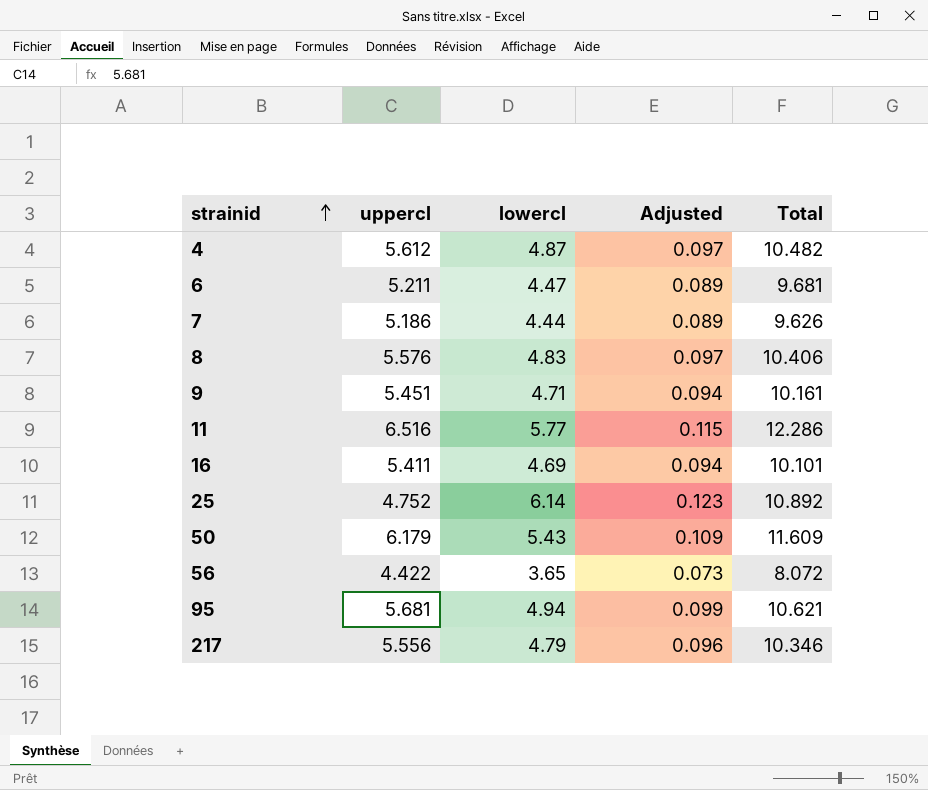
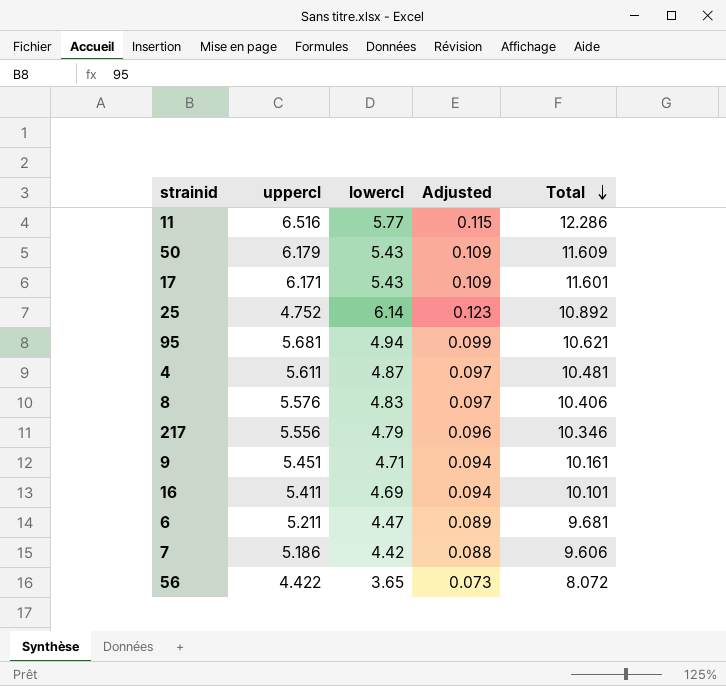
row order: strainid ascending -> Total descending
row 17: none -> 6.171 | 5.43 | 0.109 | 11.601
4 | uppercl: 5.612 -> 5.611
4 | Total: 10.482 -> 10.481
7 | lowercl: 4.44 -> 4.42
7 | Adjusted: 0.089 -> 0.088
7 | Total: 9.626 -> 9.606

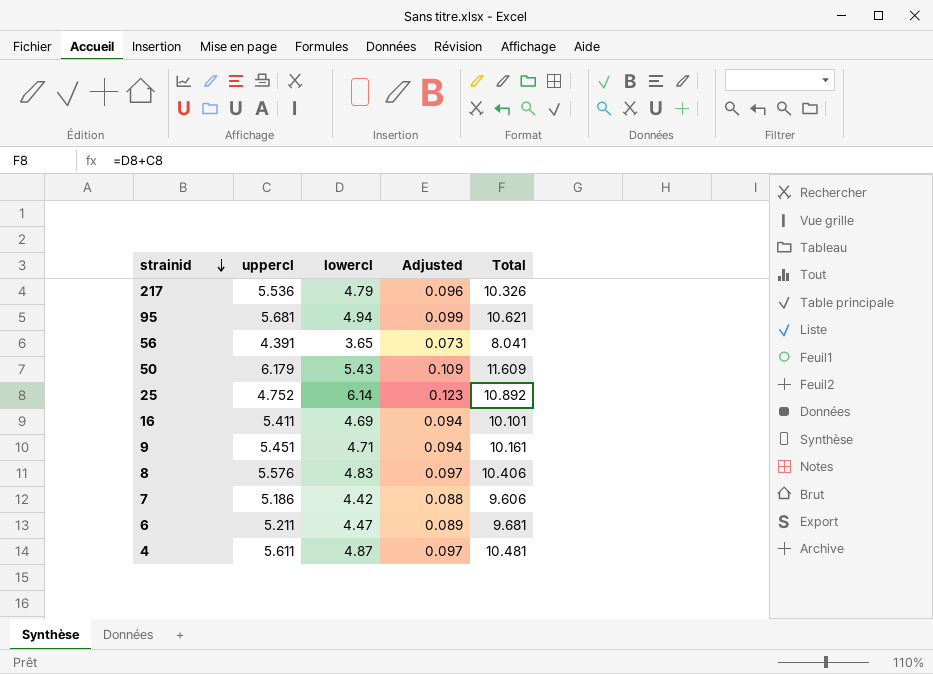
row order: Total descending -> strainid descending
row 11: 6.516 | 5.77 | 0.115 | 12.286 -> none
row 17: 6.171 | 5.43 | 0.109 | 11.601 -> none
217 | uppercl: 5.556 -> 5.536
217 | Total: 10.346 -> 10.326
56 | uppercl: 4.422 -> 4.391
56 | Total: 8.072 -> 8.041

